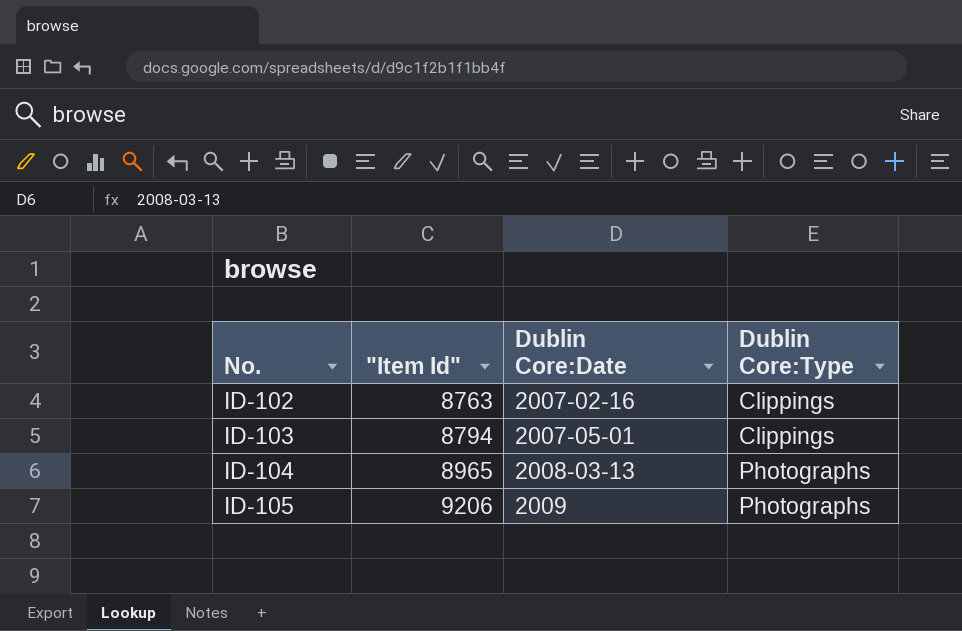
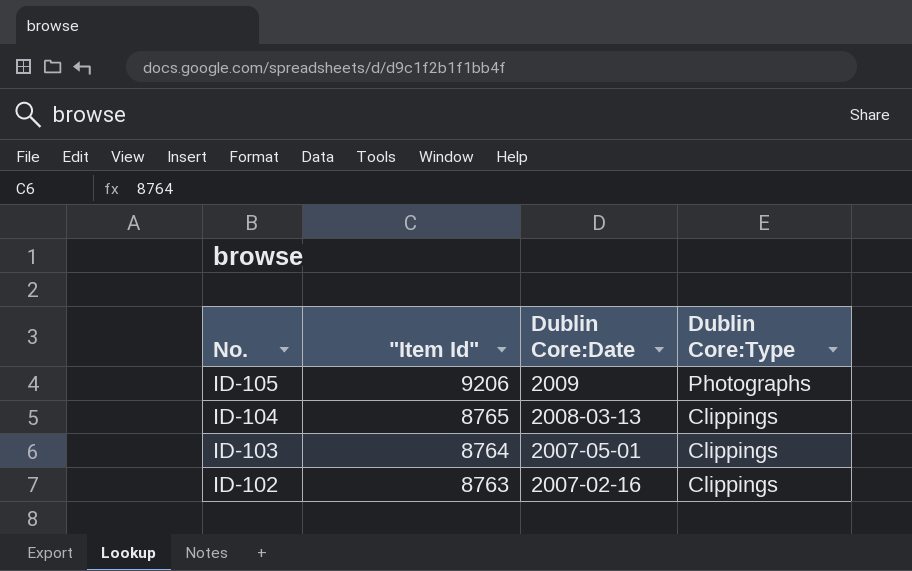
row order: No. ascending -> No. descending
ID-104 | "Item Id": 8965 -> 8765
ID-104 | Dublin Core:Type: Photographs -> Clippings
ID-103 | "Item Id": 8794 -> 8764

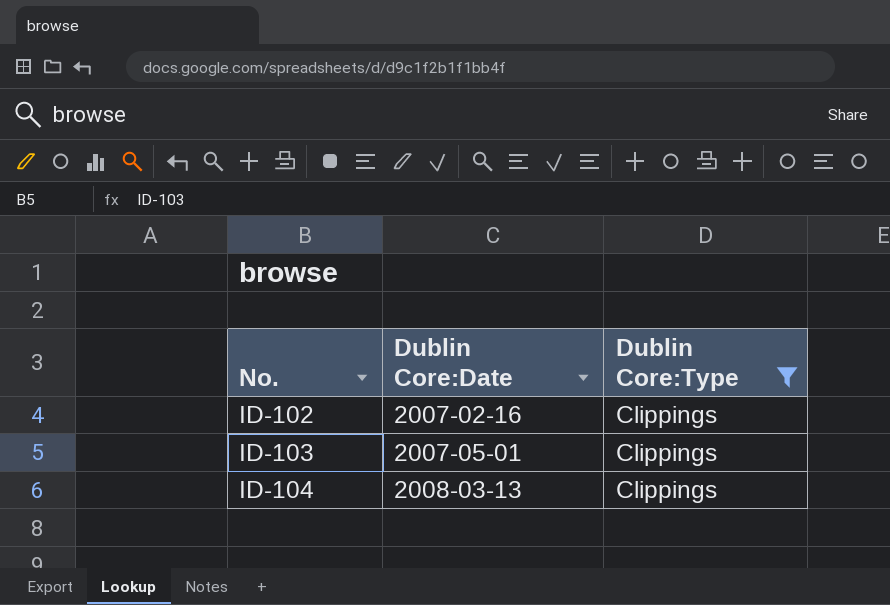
filter: none -> Dublin Core:Type = Clippings
row order: No. descending -> No. ascending
column "Item Id" | position: 2 -> none

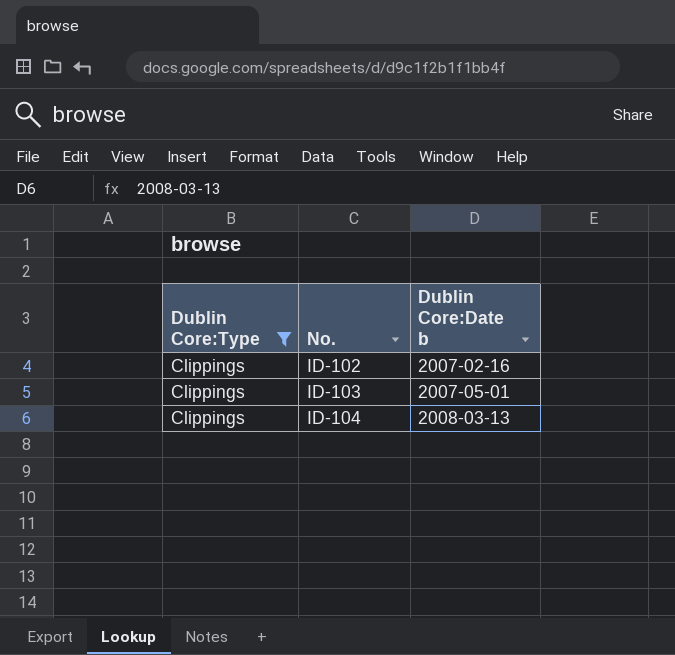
column Dublin Core:Type | position: 3 -> 1
column name: Dublin Core:Date -> Dublin Core:Date b

